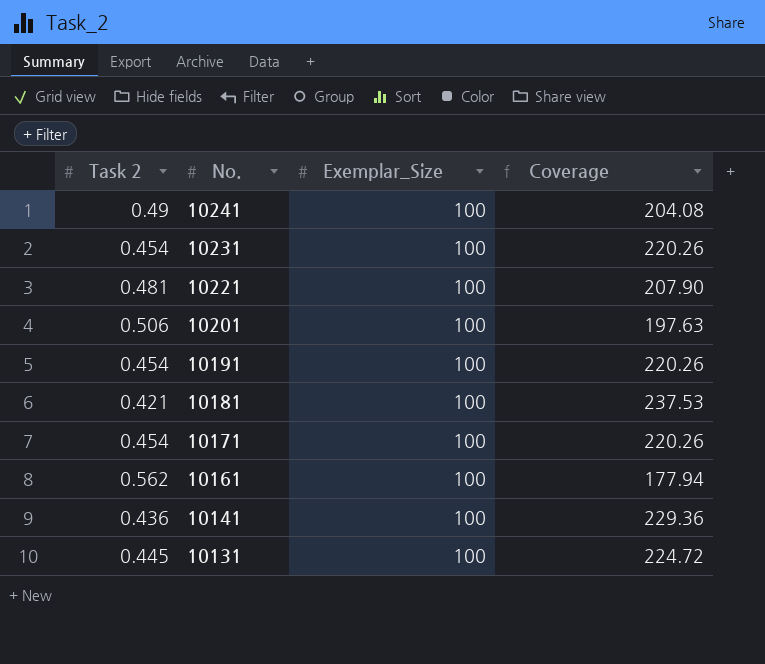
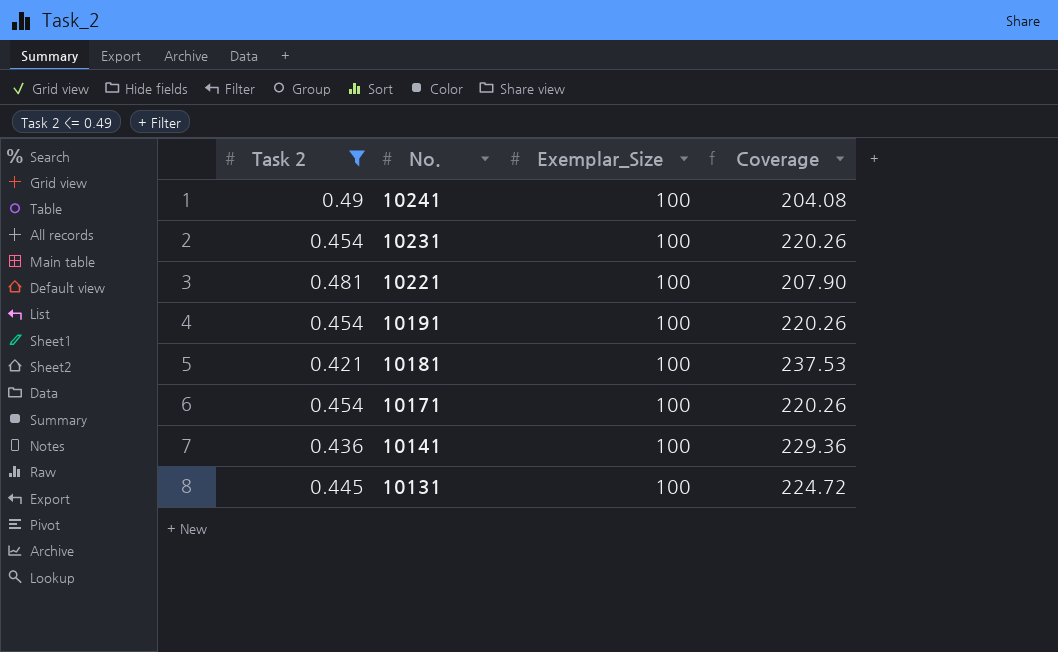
filter: none -> Task 2 <= 0.49

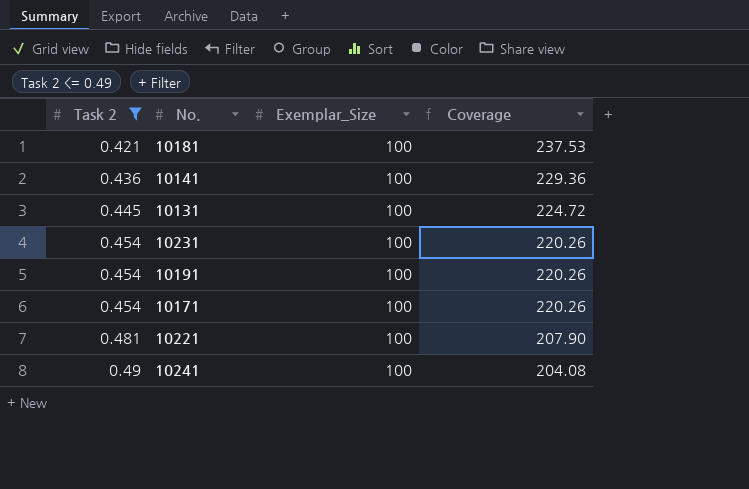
row order: No. descending -> Task 2 ascending

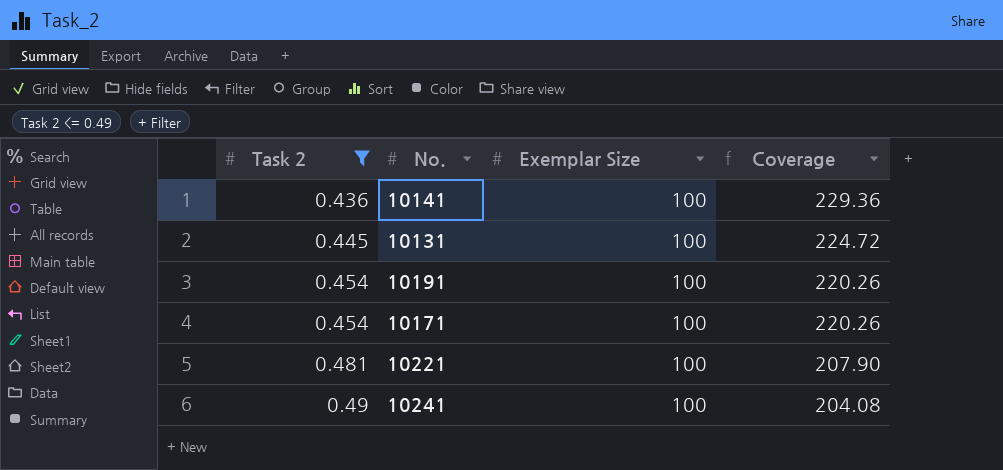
column name: Exemplar_Size -> Exemplar Size
row 10181: 0.421 | 100 | 237.53 -> none
row 10231: 0.454 | 100 | 220.26 -> none

